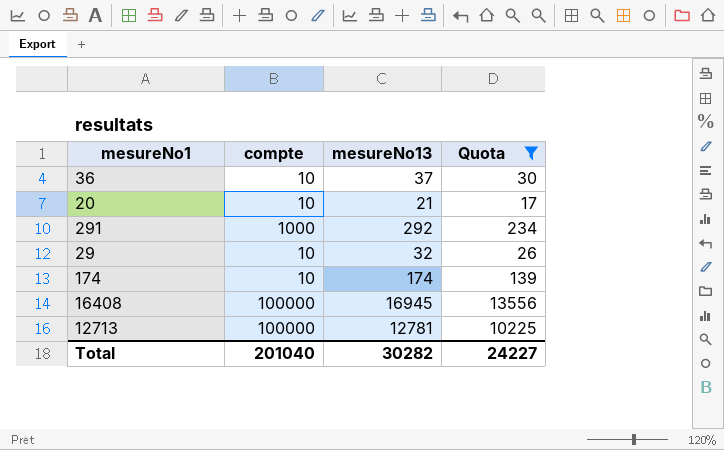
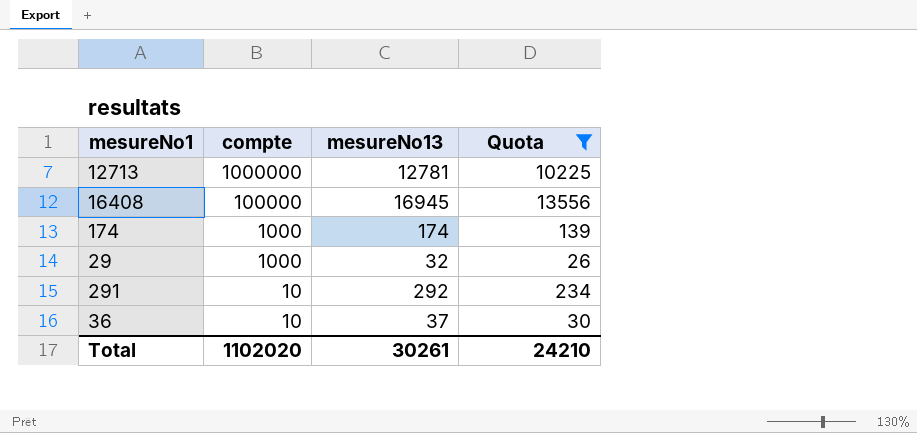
row order: none -> compte descending
row 20: 10 | 21 | 17 -> none
12713 | compte: 100000 -> 1000000
174 | compte: 10 -> 1000
29 | compte: 10 -> 1000
291 | compte: 1000 -> 10
Total | compte: 201040 -> 1102020
Total | mesureNo13: 30282 -> 30261
Total | Quota: 24227 -> 24210

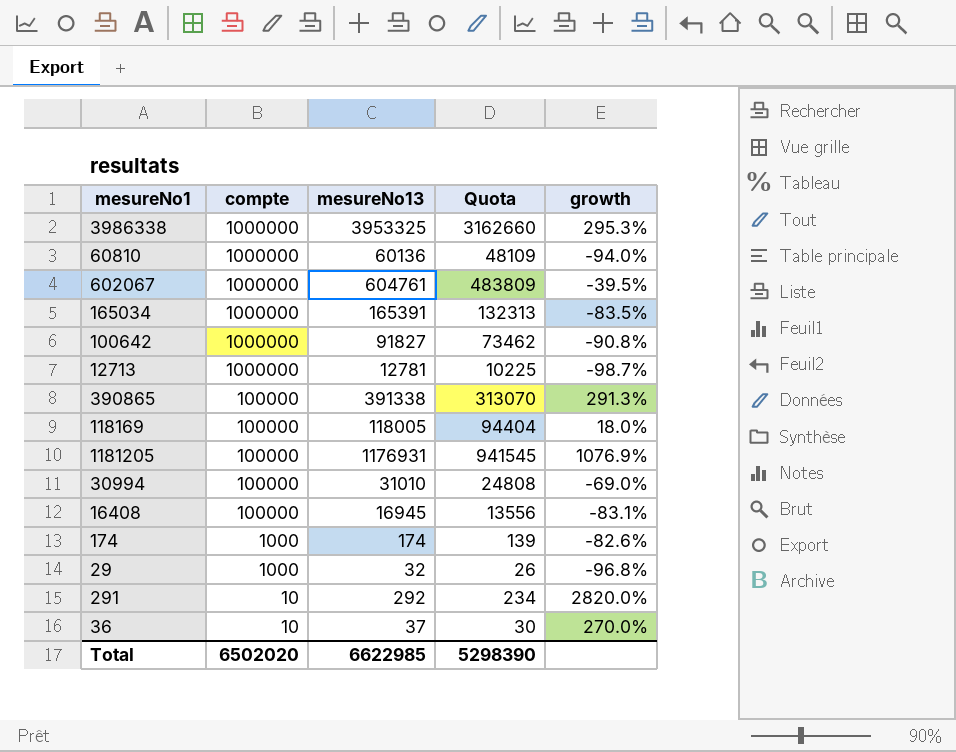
filter: Quota <= 13556 -> none
column growth | formula: none -> ([mesureNo13] - [compte]) / [compte]
Total | compte: 1102020 -> 6502020
Total | mesureNo13: 30261 -> 6622985
Total | Quota: 24210 -> 5298390

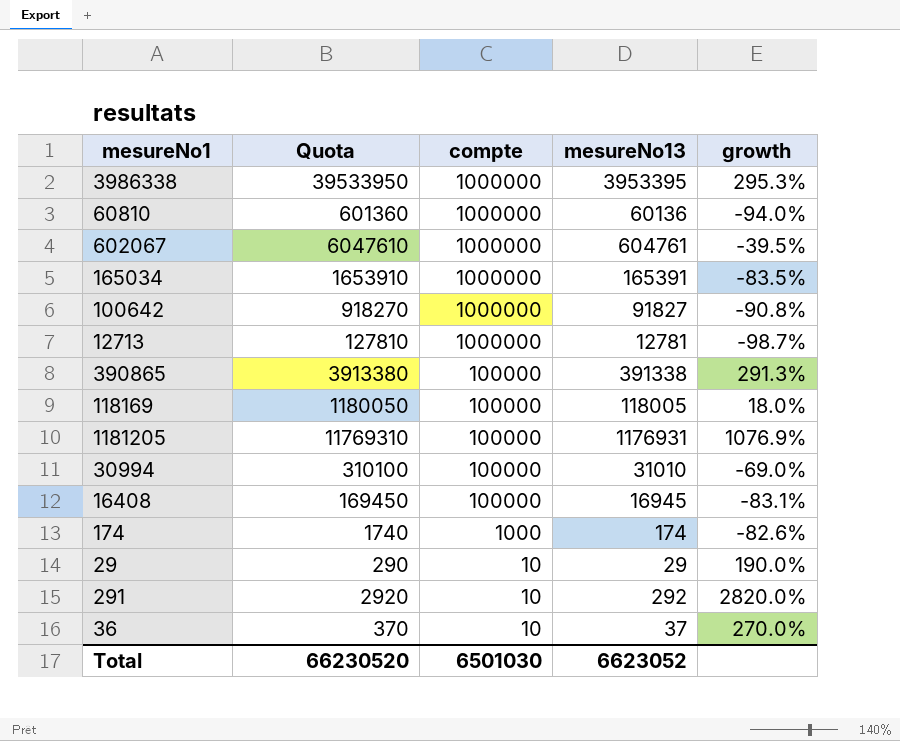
column Quota | formula: [mesureNo13] * 0.8 -> [mesureNo13] * 10
column Quota | position: 4 -> 2
3986338 | mesureNo13: 3953325 -> 3953395
29 | compte: 1000 -> 10
29 | mesureNo13: 32 -> 29
29 | growth: -96.8% -> 190.0%
Total | Quota: 5298390 -> 66230520
Total | compte: 6502020 -> 6501030
Total | mesureNo13: 6622985 -> 6623052

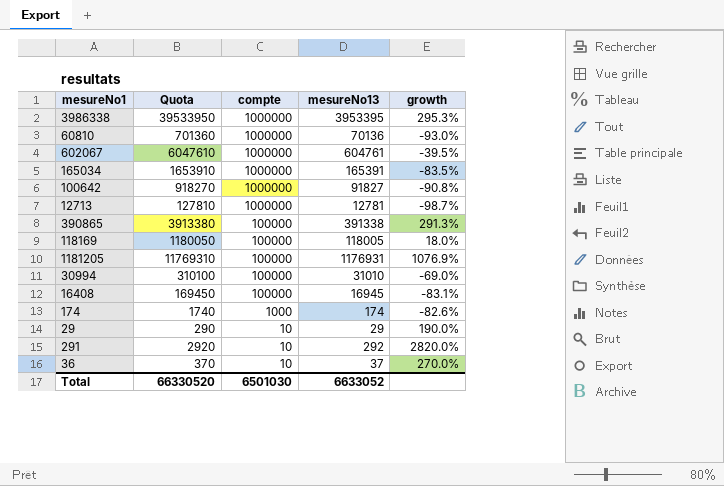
60810 | Quota: 601360 -> 701360
60810 | mesureNo13: 60136 -> 70136
60810 | growth: -94.0% -> -93.0%
Total | Quota: 66230520 -> 66330520
Total | mesureNo13: 6623052 -> 6633052

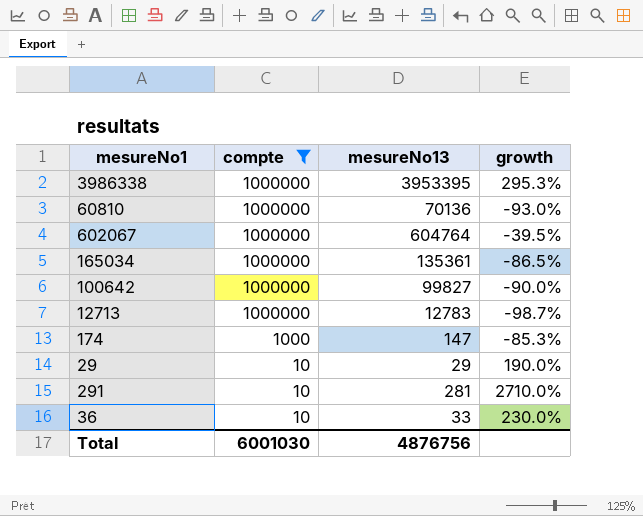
filter: none -> compte != 100000
column Quota | formula: [mesureNo13] * 10 -> none
602067 | mesureNo13: 604761 -> 604764
165034 | mesureNo13: 165391 -> 135361
165034 | growth: -83.5% -> -86.5%
100642 | mesureNo13: 91827 -> 99827
100642 | growth: -90.8% -> -90.0%
12713 | mesureNo13: 12781 -> 12783
174 | mesureNo13: 174 -> 147
174 | growth: -82.6% -> -85.3%
291 | mesureNo13: 292 -> 281
291 | growth: 2820.0% -> 2710.0%
36 | mesureNo13: 37 -> 33
36 | growth: 270.0% -> 230.0%
Total | compte: 6501030 -> 6001030
Total | mesureNo13: 6633052 -> 4876756

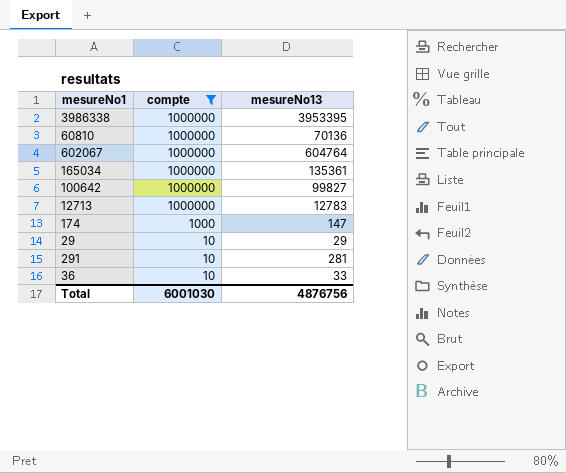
column growth | formula: ([mesureNo13] - [compte]) / [compte] -> none

